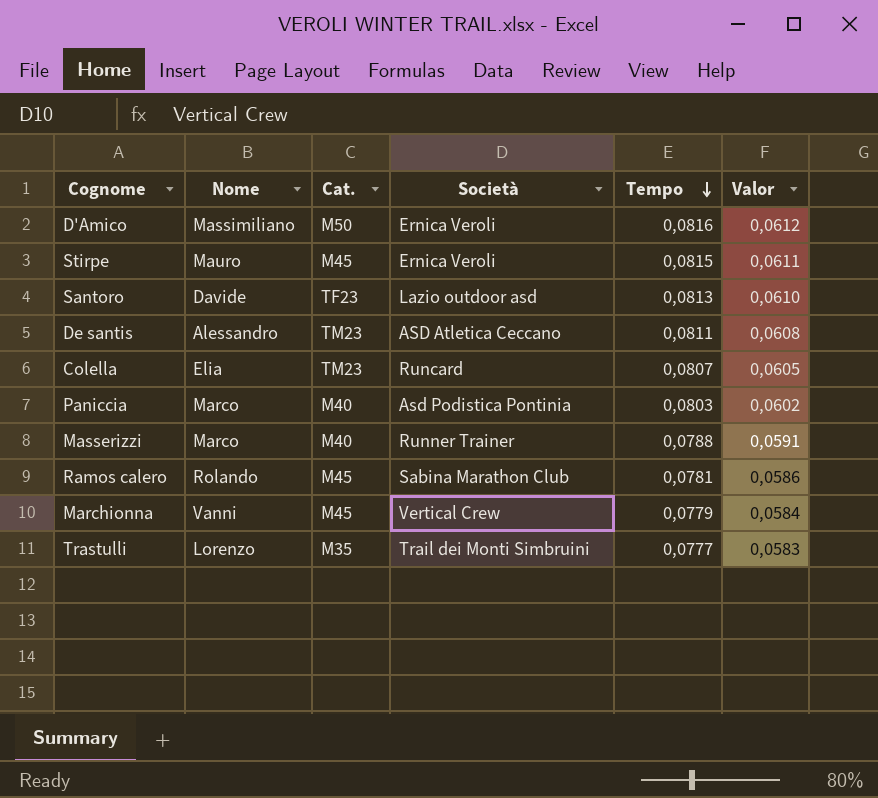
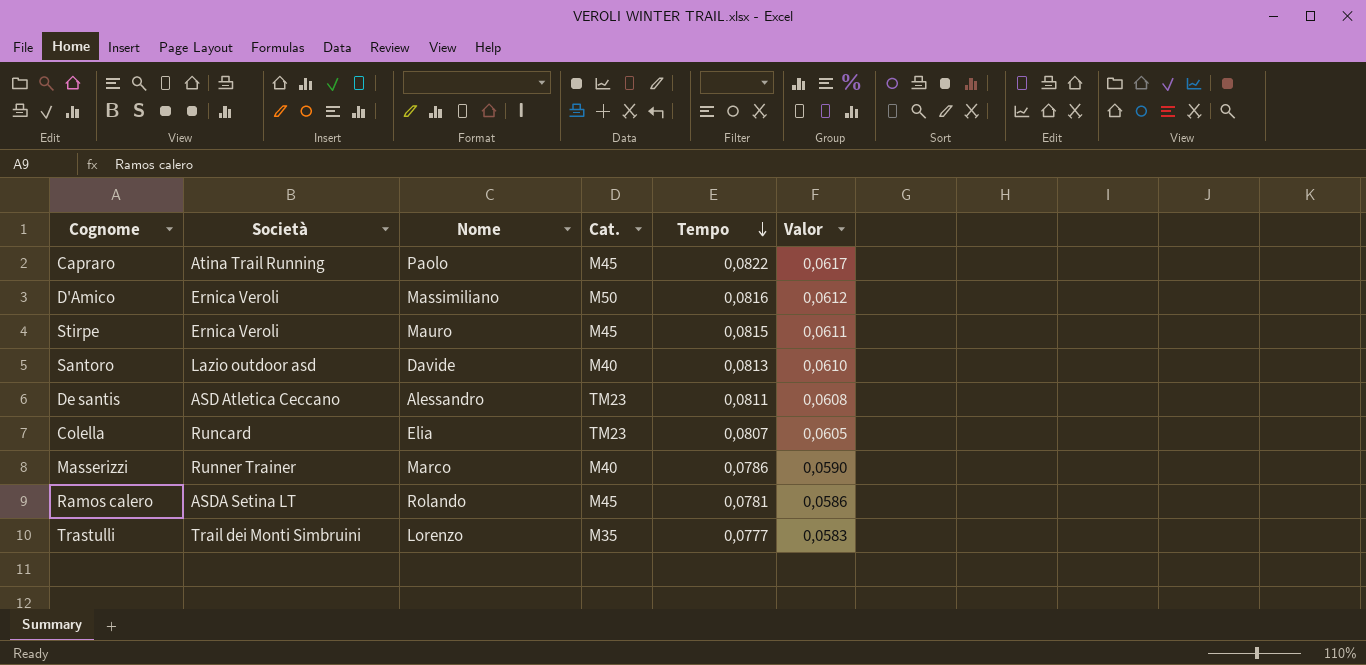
column Società | position: 4 -> 2
row Paniccia: Marco | M40 | Asd Podistica Pontinia | 0,0803 | 0,0602 -> none
row Marchionna: Vanni | M45 | Vertical Crew | 0,0779 | 0,0584 -> none
row Capraro: none -> Atina Trail Running | Paolo | M45 | 0,0822 | 0,0617
Santoro | Cat.: TF23 -> M40
Masserizzi | Tempo: 0,0788 -> 0,0786
Masserizzi | Valor: 0,0591 -> 0,0590
Ramos calero | Società: Sabina Marathon Club -> ASDA Setina LT

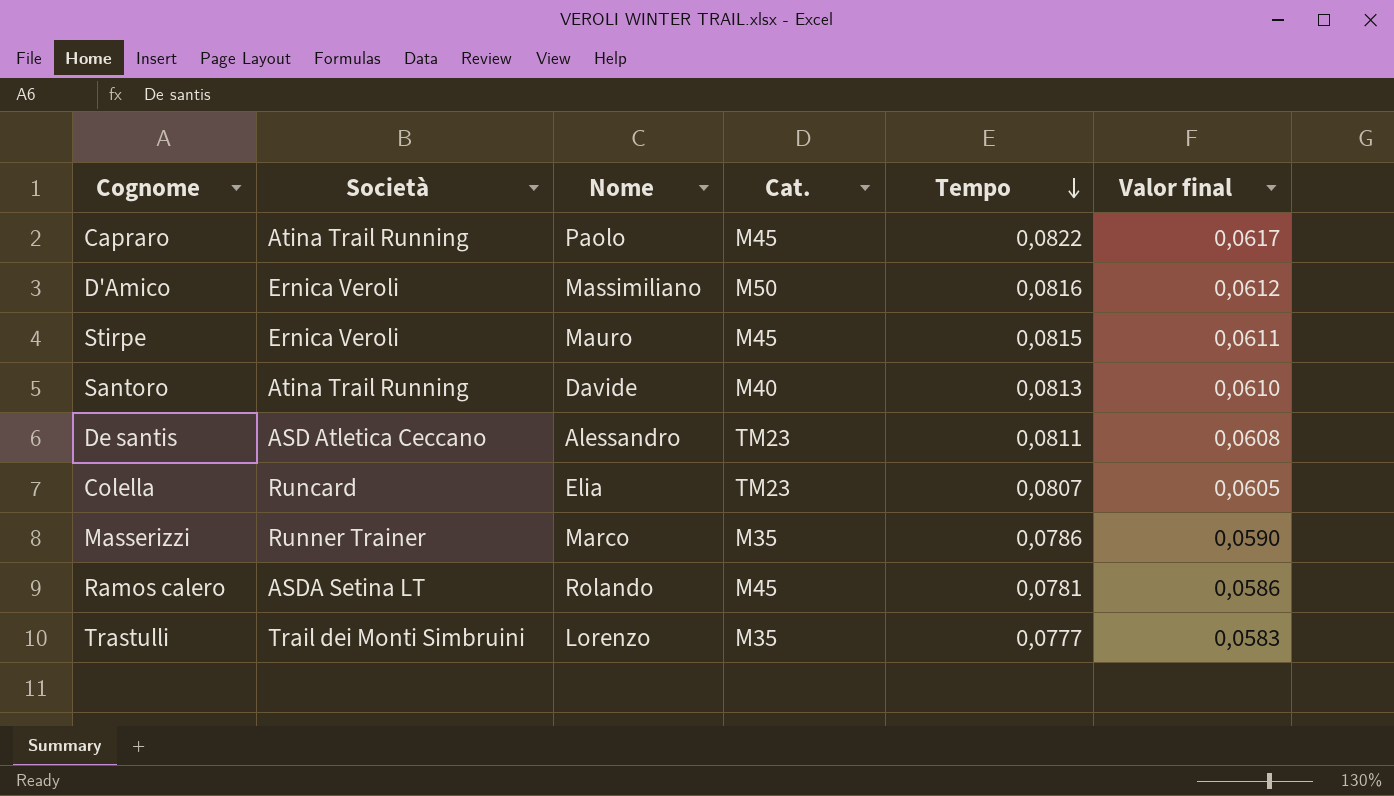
column name: Valor -> Valor final
Santoro | Società: Lazio outdoor asd -> Atina Trail Running
Masserizzi | Cat.: M40 -> M35

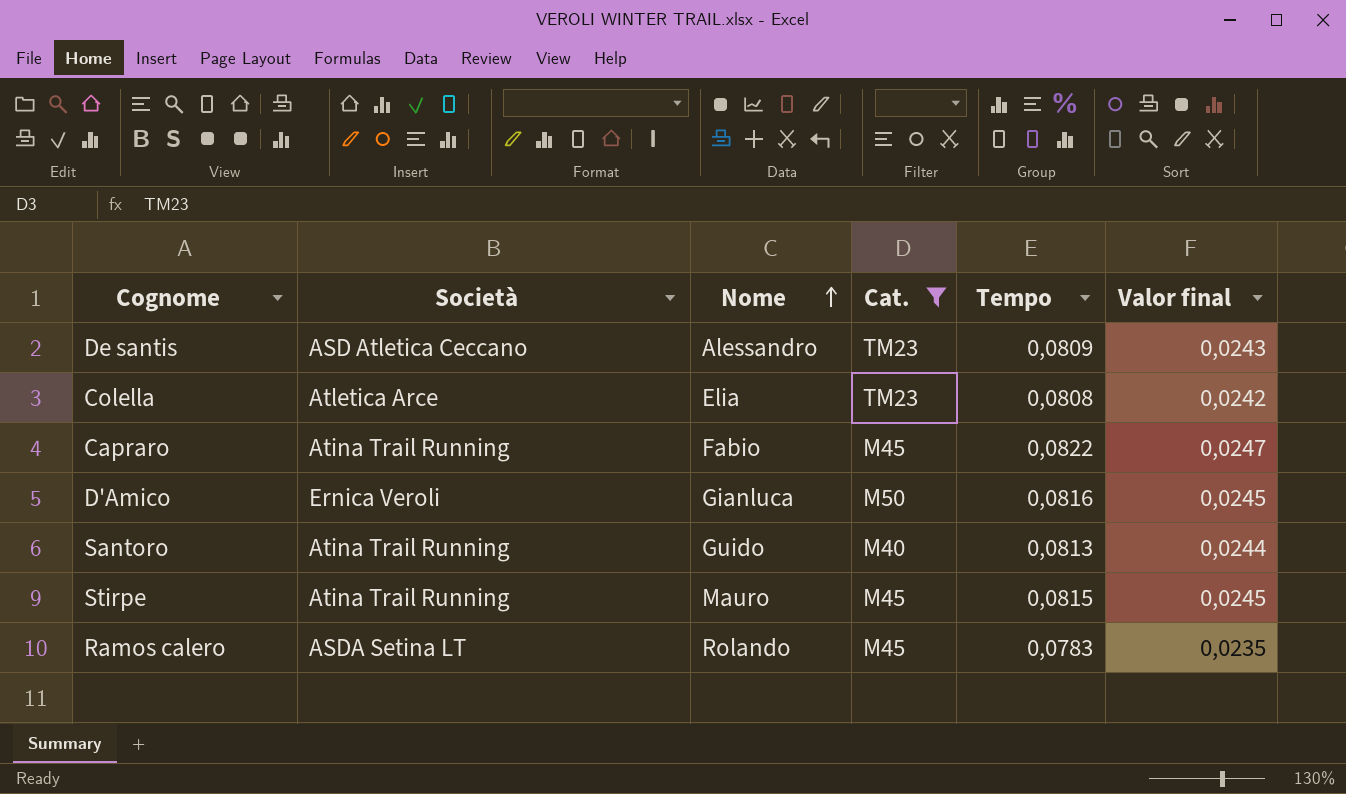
filter: none -> Cat. != M35
row order: Tempo descending -> Nome ascending
column Valor final | formula: [Tempo] * 0,75 -> [Tempo] * 0,3
De santis | Tempo: 0,0811 -> 0,0809
Colella | Società: Runcard -> Atletica Arce
Colella | Tempo: 0,0807 -> 0,0808
Capraro | Nome: Paolo -> Fabio
D'Amico | Nome: Massimiliano -> Gianluca
Santoro | Nome: Davide -> Guido
Stirpe | Società: Ernica Veroli -> Atina Trail Running
Ramos calero | Tempo: 0,0781 -> 0,0783

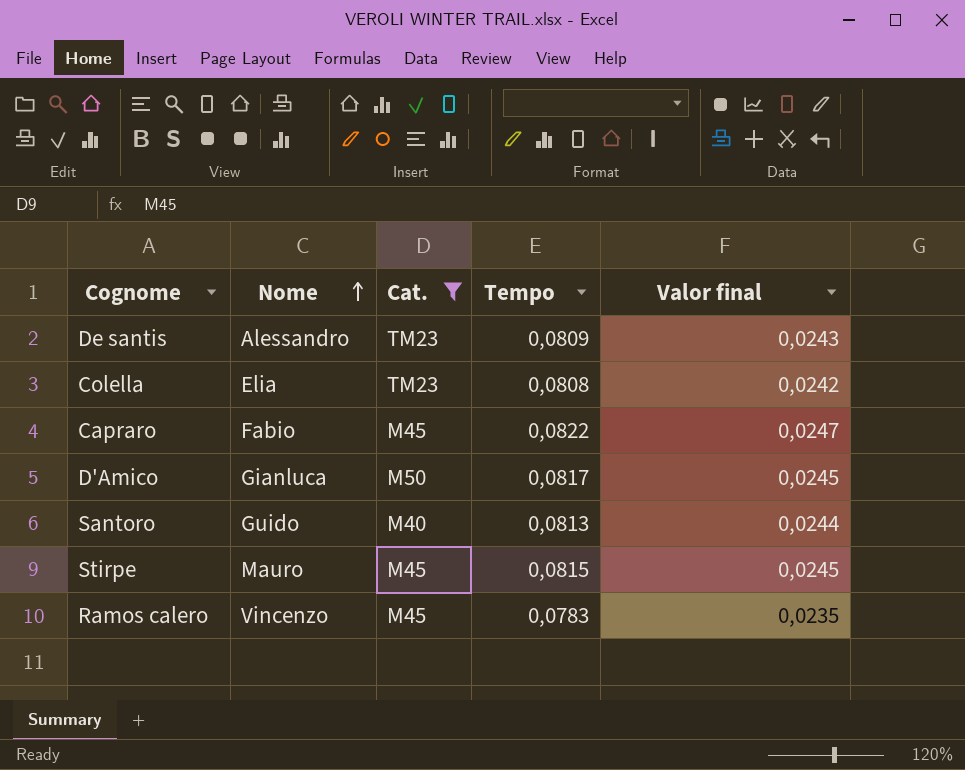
column Società | position: 2 -> none
D'Amico | Tempo: 0,0816 -> 0,0817
Ramos calero | Nome: Rolando -> Vincenzo

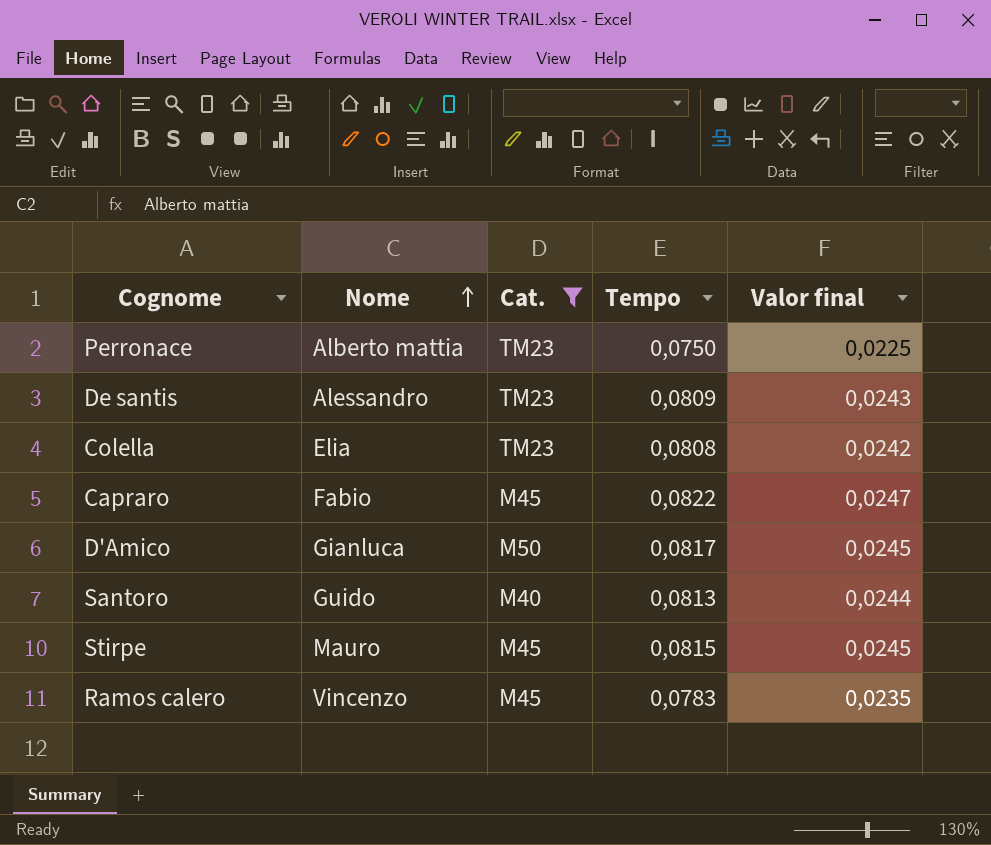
row Perronace: none -> Alberto mattia | TM23 | 0,0750 | 0,0225

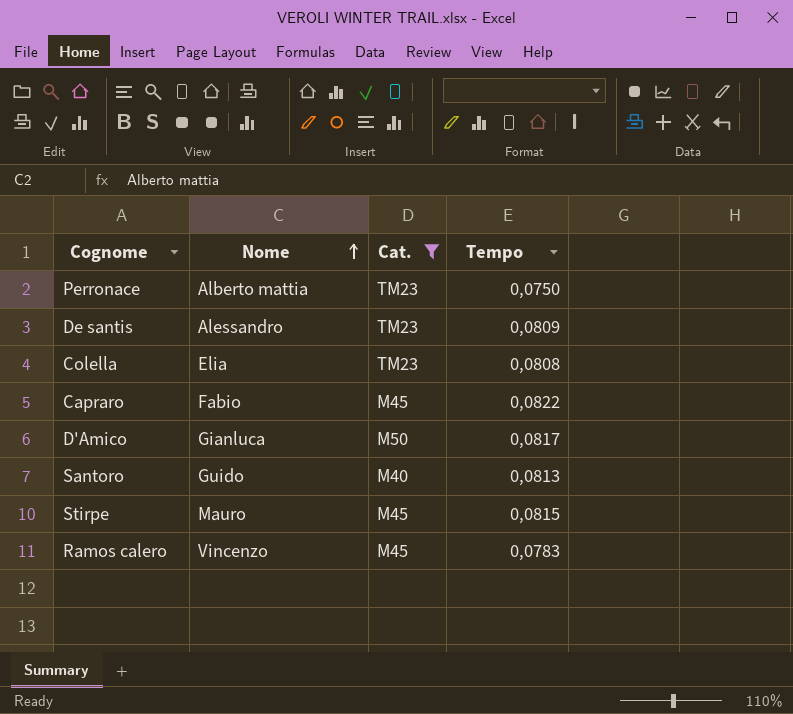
column Valor final | formula: [Tempo] * 0,3 -> none

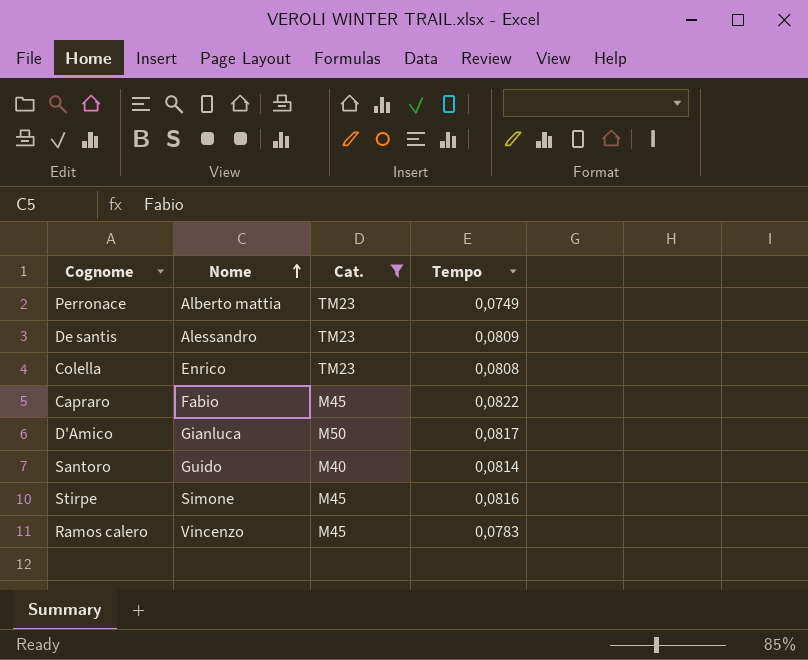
Perronace | Tempo: 0,0750 -> 0,0749
Colella | Nome: Elia -> Enrico
Santoro | Tempo: 0,0813 -> 0,0814
Stirpe | Nome: Mauro -> Simone
Stirpe | Tempo: 0,0815 -> 0,0816

